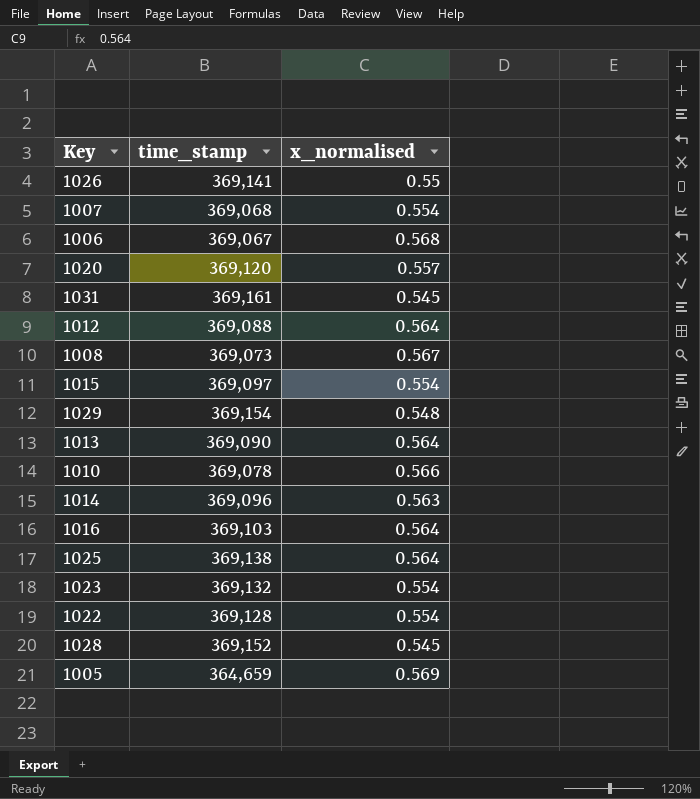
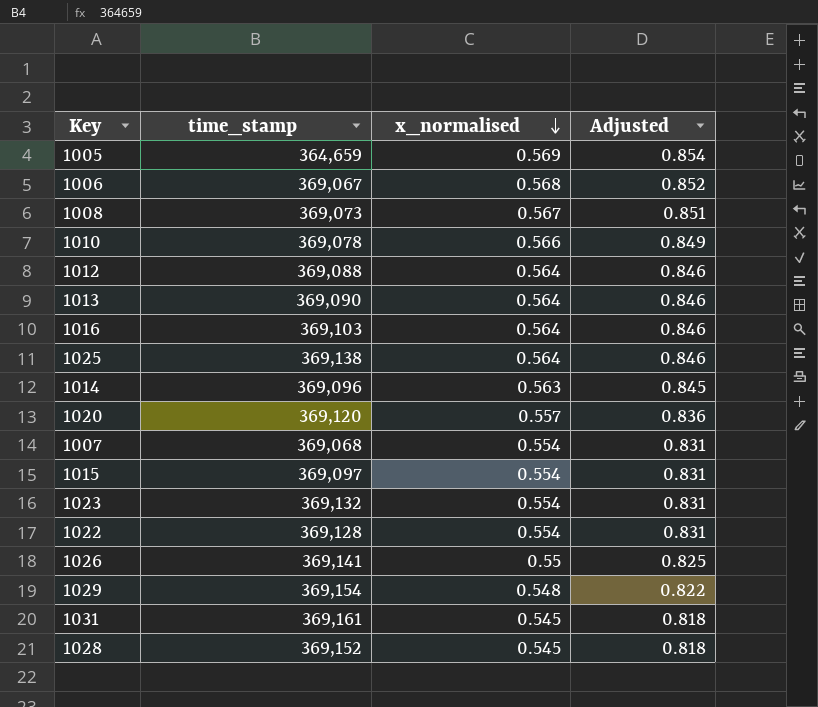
row order: none -> x_normalised descending
column Adjusted | formula: none -> [x_normalised] * 1.5

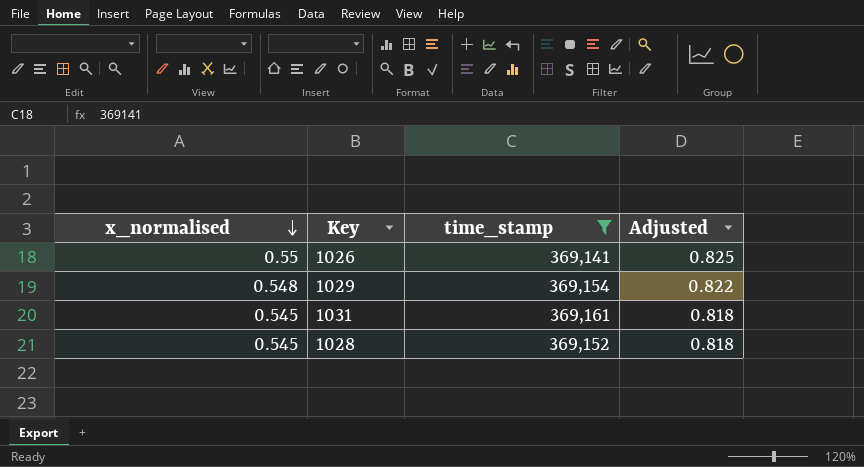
filter: none -> time_stamp >= 369,141
column x_normalised | position: 3 -> 1

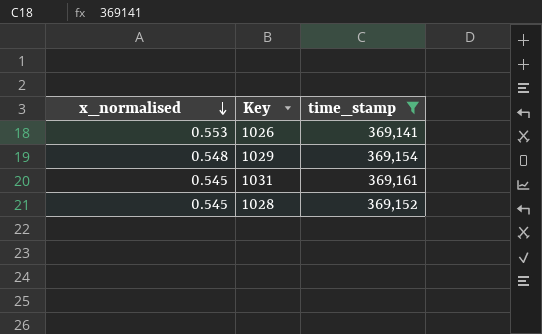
column Adjusted | formula: [x_normalised] * 1.5 -> none
1026 | x_normalised: 0.55 -> 0.553

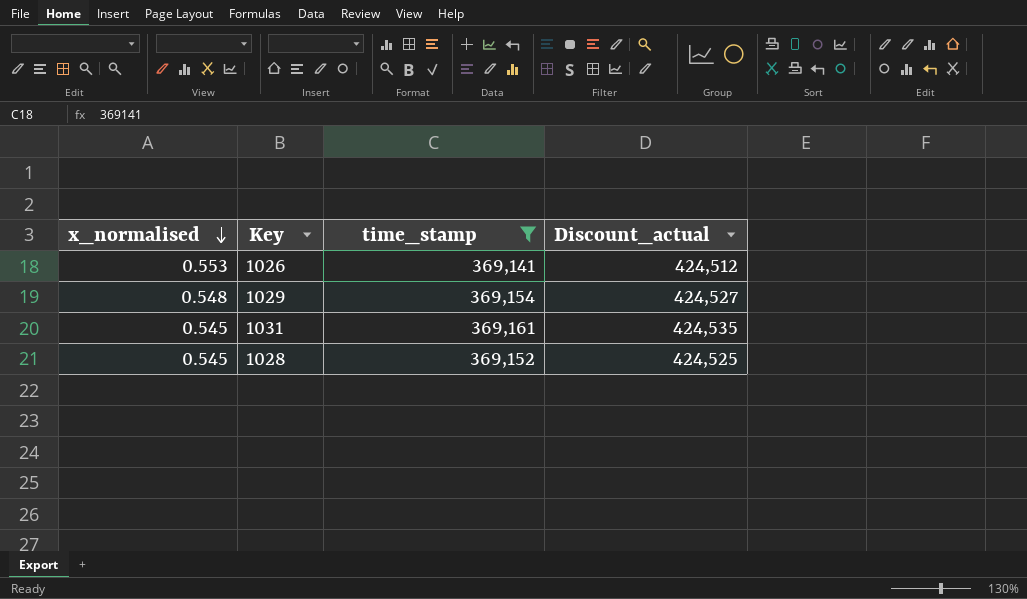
column Discount_actual | formula: none -> [time_stamp] * 1.15

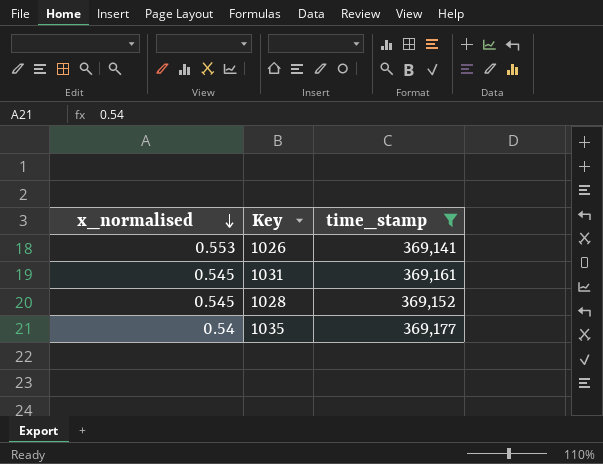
column Discount_actual | formula: [time_stamp] * 1.15 -> none
row 1029: 0.548 | 369,154 | 424,527 -> none
row 1035: none -> 0.54 | 369,177

